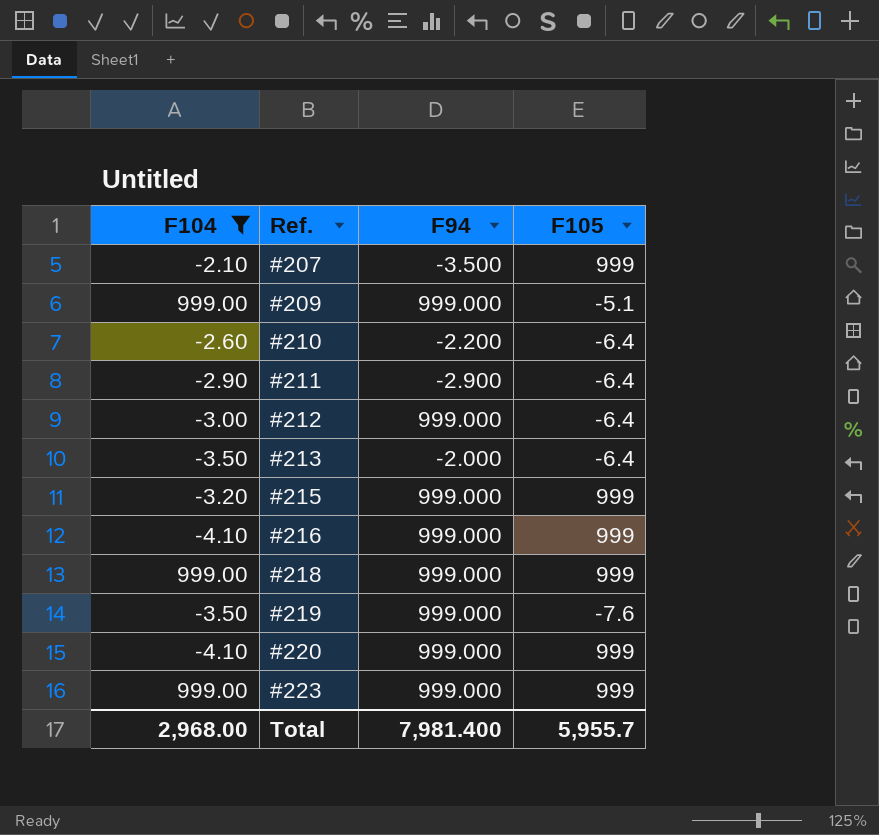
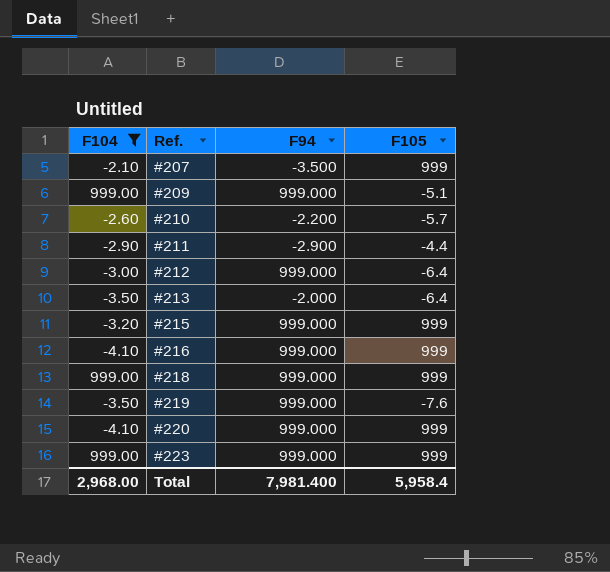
#210 | F105: -6.4 -> -5.7
#211 | F105: -6.4 -> -4.4
Total | F105: 5,955.7 -> 5,958.4

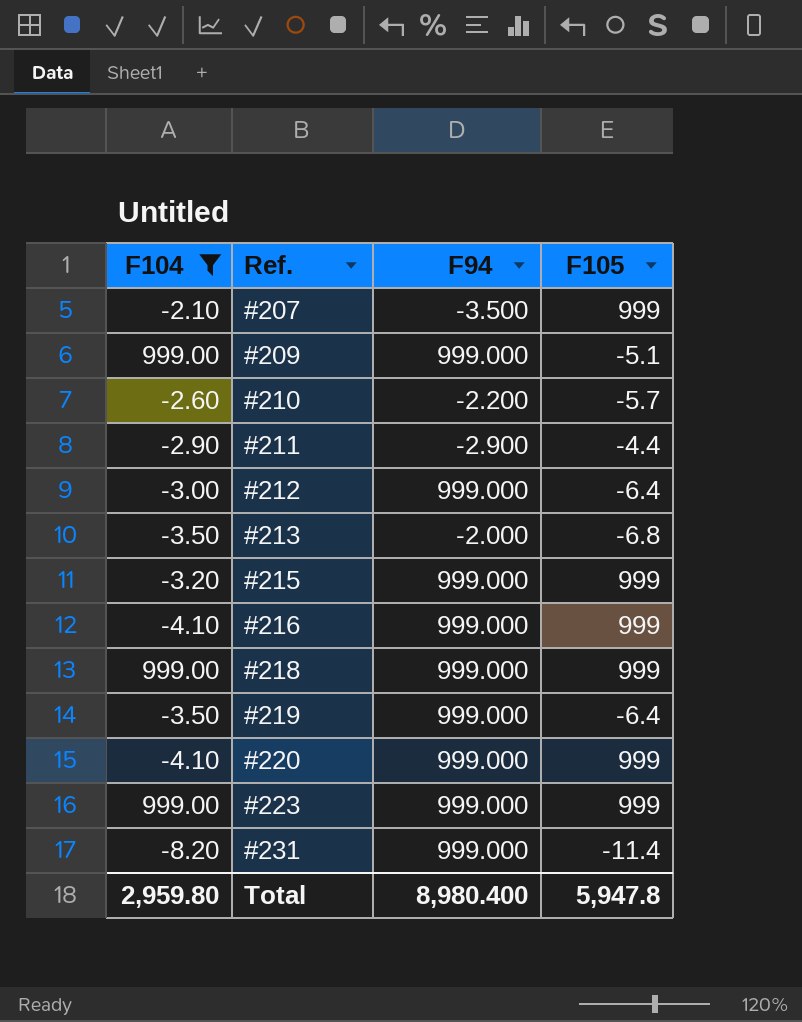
#213 | F105: -6.4 -> -6.8
#219 | F105: -7.6 -> -6.4
row #231: none -> -8.20 | 999.000 | -11.4
Total | F104: 2,968.00 -> 2,959.80
Total | F94: 7,981.400 -> 8,980.400
Total | F105: 5,958.4 -> 5,947.8

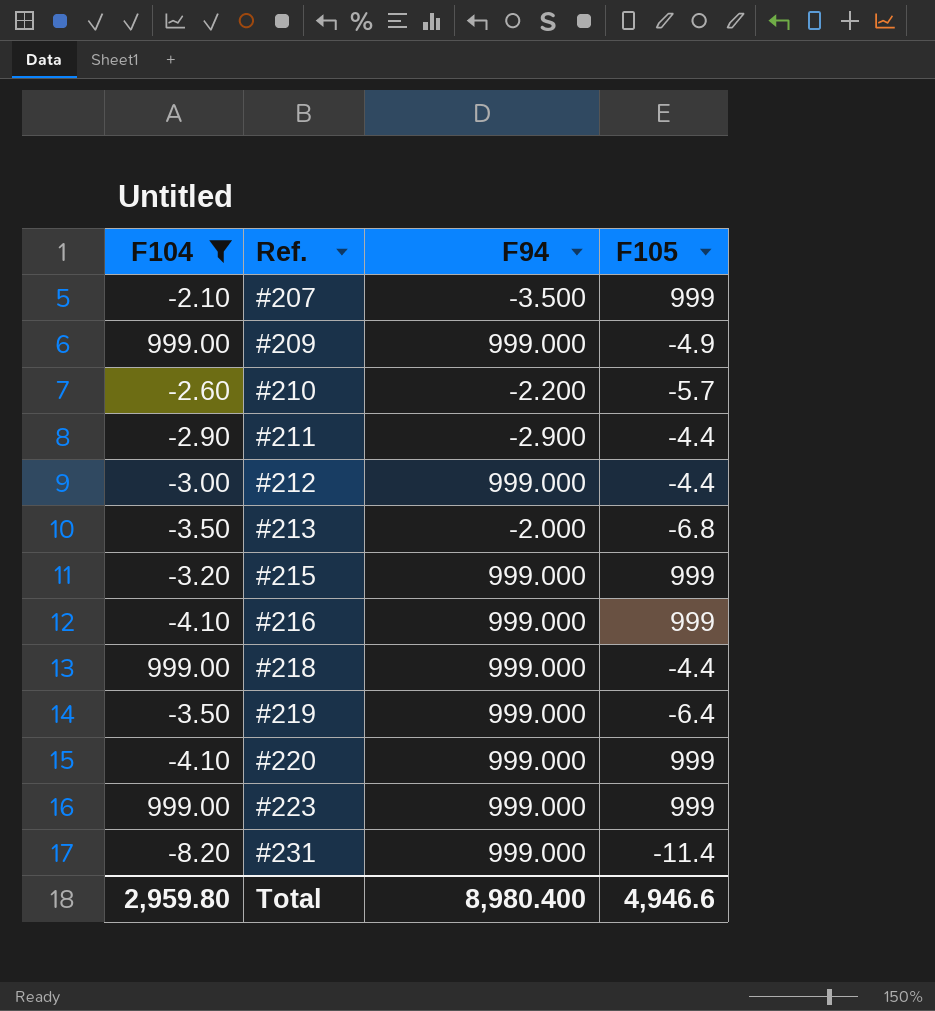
#209 | F105: -5.1 -> -4.9
#212 | F105: -6.4 -> -4.4
#218 | F105: 999 -> -4.4
Total | F105: 5,947.8 -> 4,946.6

